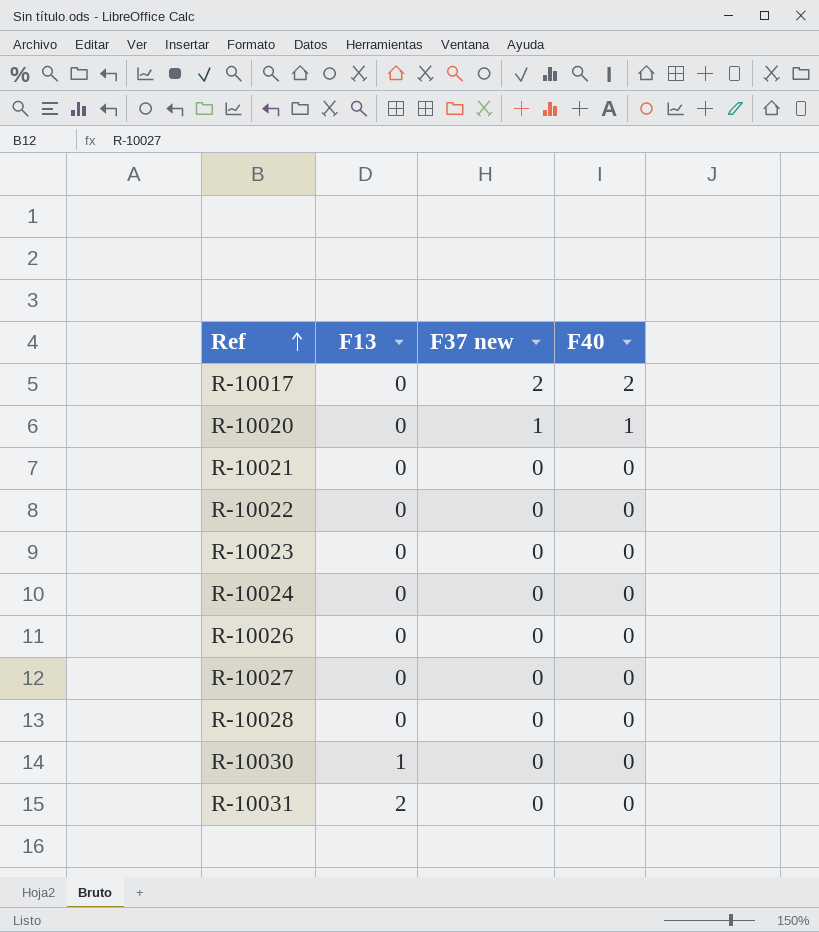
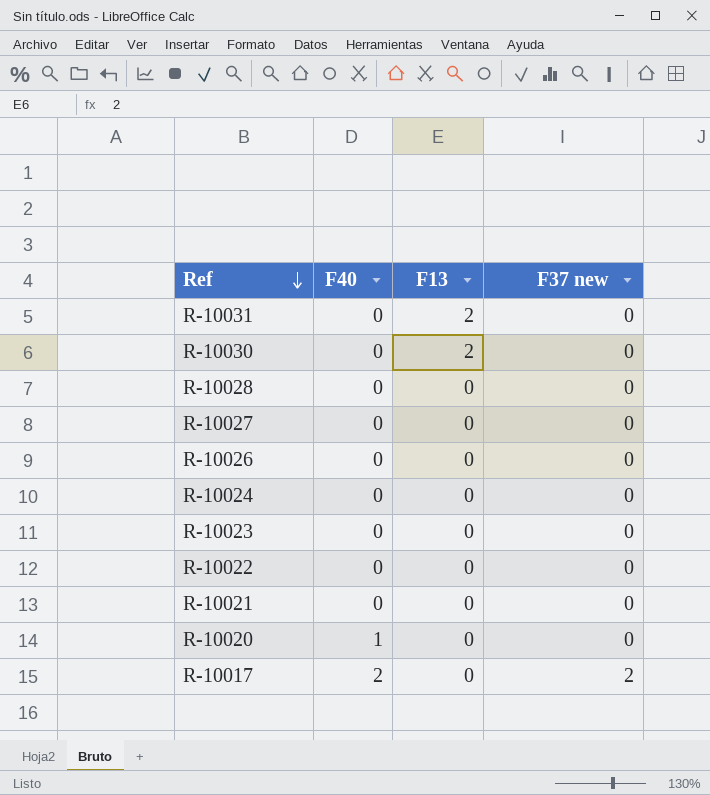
row order: Ref ascending -> Ref descending
column F40 | position: 4 -> 2
R-10030 | F13: 1 -> 2
R-10020 | F37 new: 1 -> 0

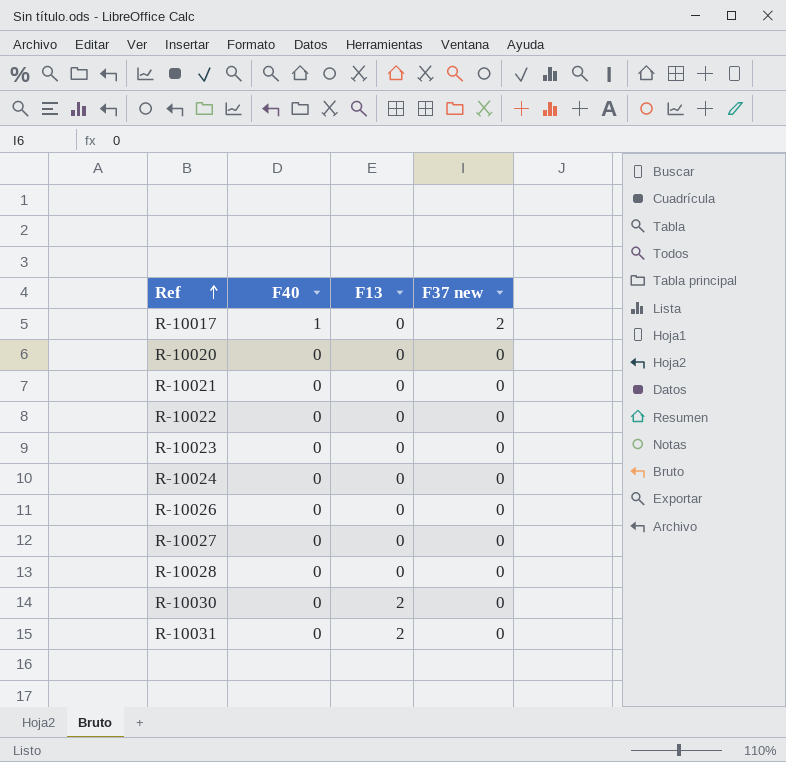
row order: Ref descending -> Ref ascending
R-10017 | F40: 2 -> 1
R-10020 | F40: 1 -> 0

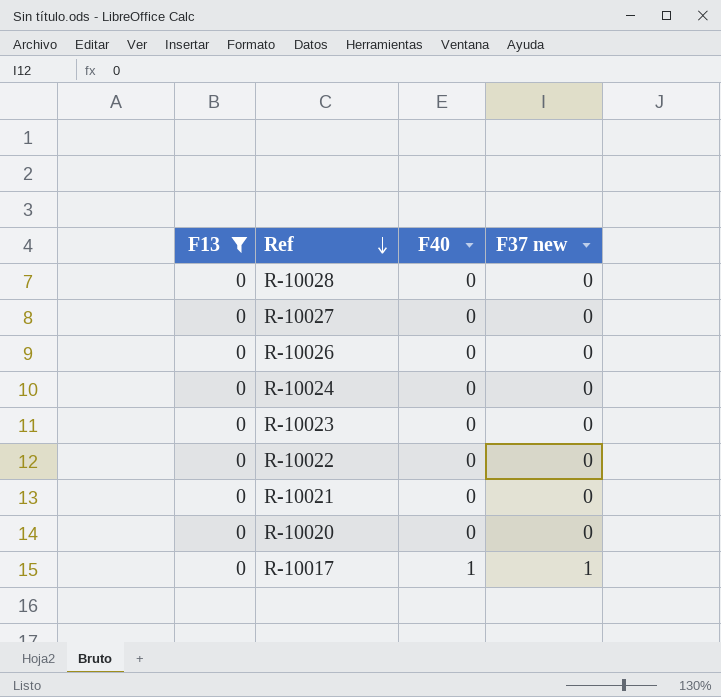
filter: none -> F13 = 0
row order: Ref ascending -> Ref descending
column F13 | position: 3 -> 1
R-10017 | F37 new: 2 -> 1

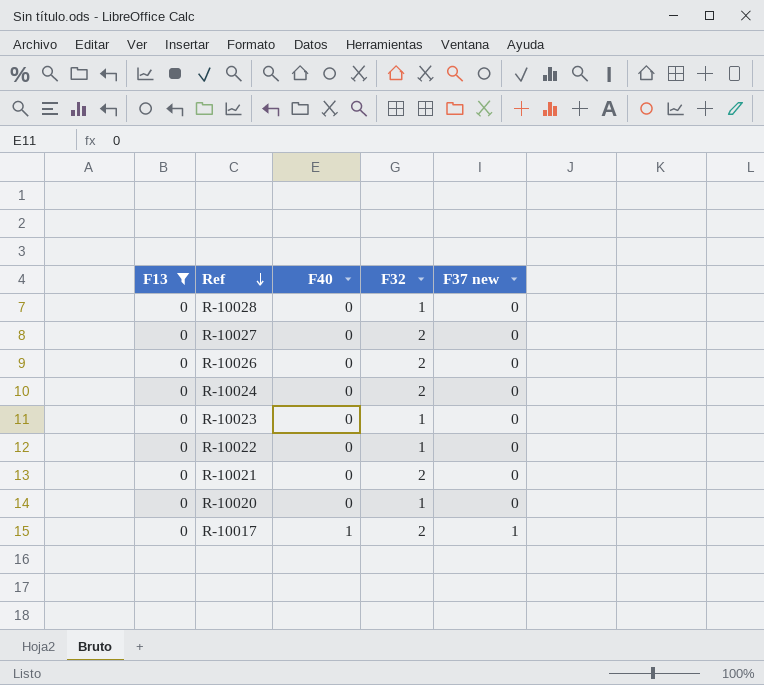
column F32 | position: none -> 4

